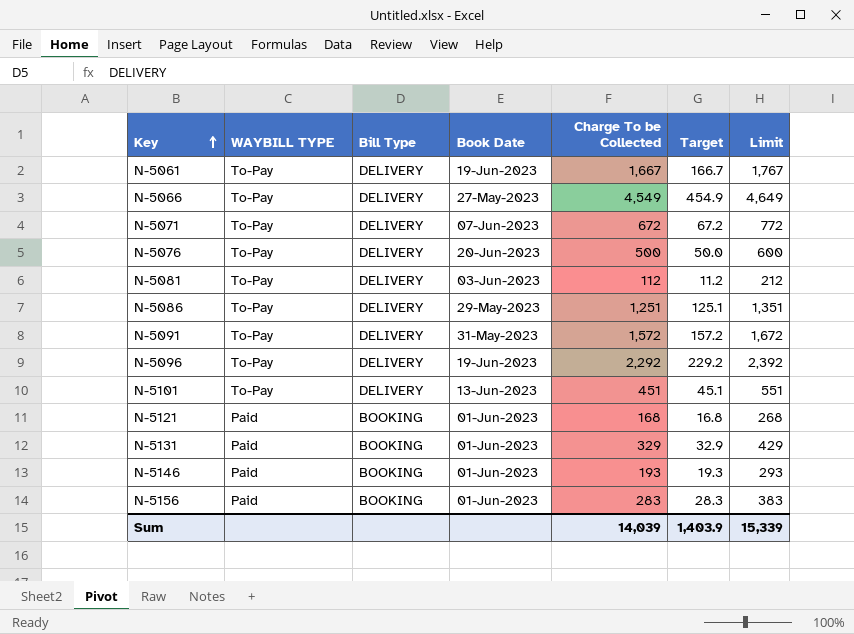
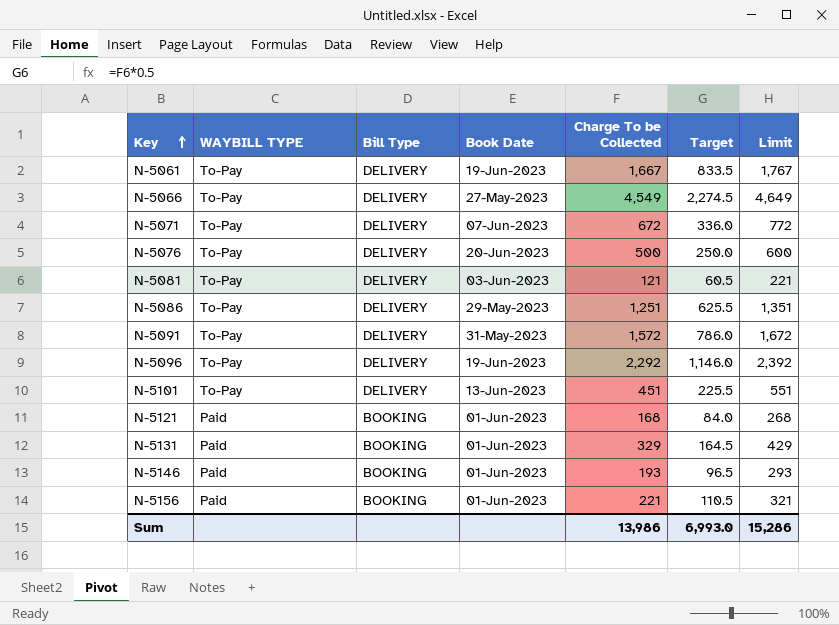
column Target | formula: [Charge To be Collected] * 0.1 -> [Charge To be Collected] * 0.5
N-5081 | Charge To be Collected: 112 -> 121
N-5081 | Limit: 212 -> 221
N-5156 | Charge To be Collected: 283 -> 221
N-5156 | Limit: 383 -> 321
Sum | Charge To be Collected: 14,039 -> 13,986
Sum | Target: 1,403.9 -> 6,993.0
Sum | Limit: 15,339 -> 15,286

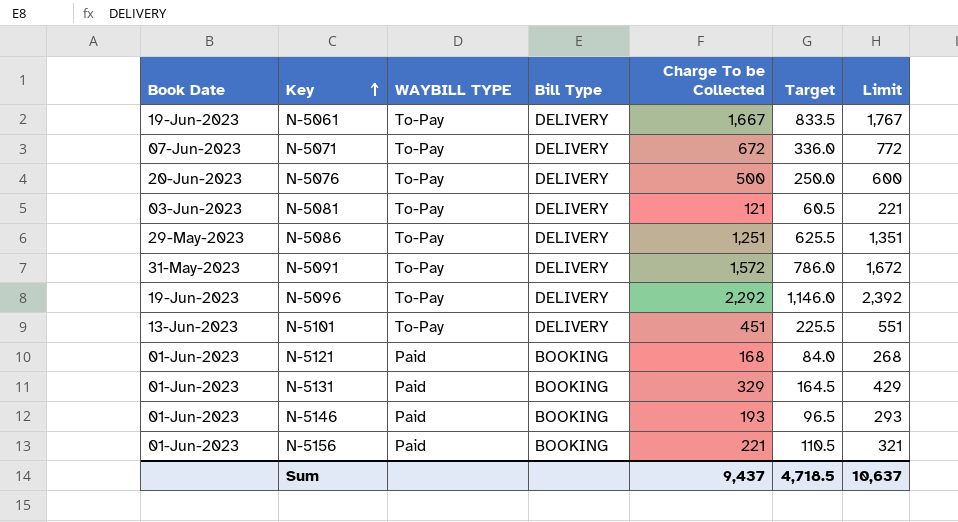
column Book Date | position: 4 -> 1
row N-5066: To-Pay | DELIVERY | 27-May-2023 | 4,549 | 2,274.5 | 4,649 -> none
Sum | Charge To be Collected: 13,986 -> 9,437
Sum | Target: 6,993.0 -> 4,718.5
Sum | Limit: 15,286 -> 10,637

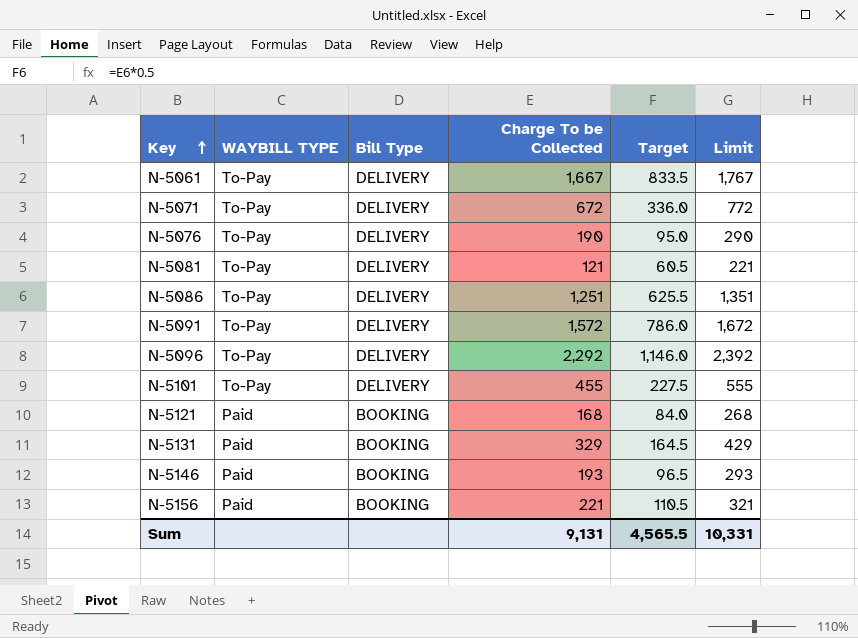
column Book Date | position: 1 -> none
N-5076 | Charge To be Collected: 500 -> 190
N-5076 | Target: 250.0 -> 95.0
N-5076 | Limit: 600 -> 290
N-5101 | Charge To be Collected: 451 -> 455
N-5101 | Target: 225.5 -> 227.5
N-5101 | Limit: 551 -> 555
Sum | Charge To be Collected: 9,437 -> 9,131
Sum | Target: 4,718.5 -> 4,565.5
Sum | Limit: 10,637 -> 10,331

